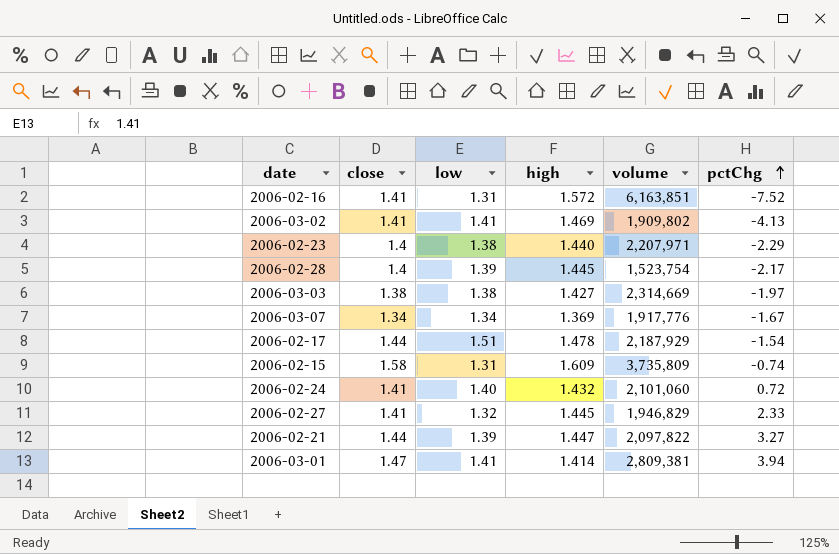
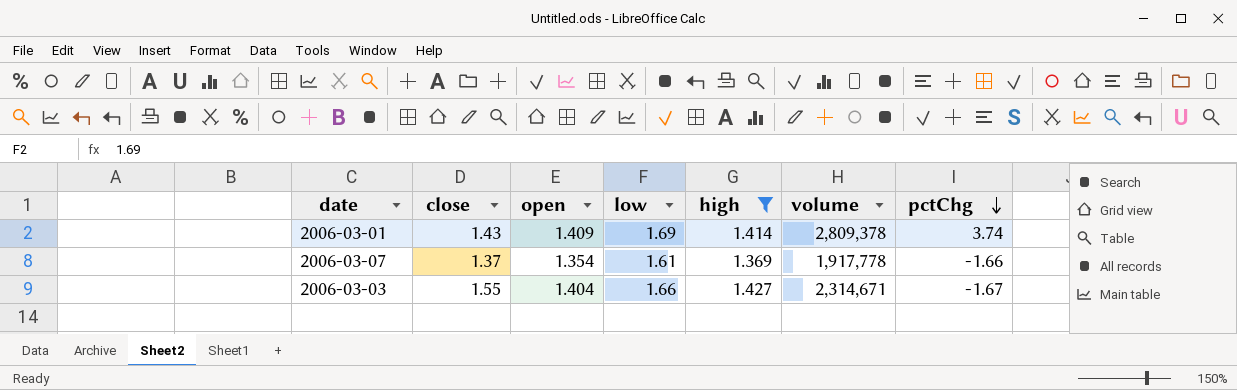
filter: none -> high <= 1.427
row order: pctChg ascending -> pctChg descending
column open | position: none -> 3
2006-03-01 | close: 1.47 -> 1.43
2006-03-01 | low: 1.41 -> 1.69
2006-03-01 | volume: 2,809,381 -> 2,809,378
2006-03-01 | pctChg: 3.94 -> 3.74
2006-03-07 | close: 1.34 -> 1.37
2006-03-07 | low: 1.34 -> 1.61
2006-03-07 | volume: 1,917,776 -> 1,917,778
2006-03-07 | pctChg: -1.67 -> -1.66
2006-03-03 | close: 1.38 -> 1.55
2006-03-03 | low: 1.38 -> 1.66
2006-03-03 | volume: 2,314,669 -> 2,314,671
2006-03-03 | pctChg: -1.97 -> -1.67

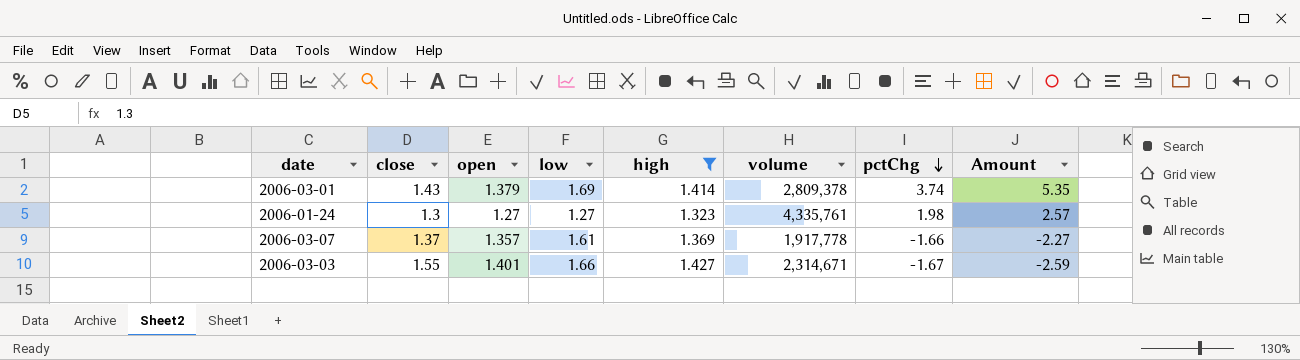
column Amount | formula: none -> [close] * [pctChg]
2006-03-01 | open: 1.409 -> 1.379
row 2006-01-24: none -> 1.3 | 1.27 | 1.27 | 1.323 | 4,335,761 | 1.98 | 2.57
2006-03-07 | open: 1.354 -> 1.357
2006-03-03 | open: 1.404 -> 1.401

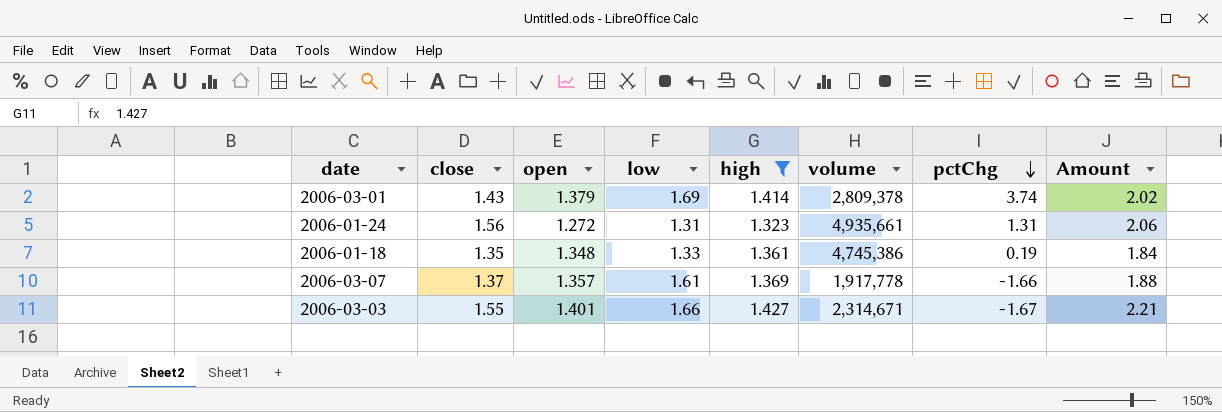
column Amount | formula: [close] * [pctChg] -> [close] * [high]
2006-01-24 | close: 1.3 -> 1.56
2006-01-24 | open: 1.27 -> 1.272
2006-01-24 | low: 1.27 -> 1.31
2006-01-24 | volume: 4,335,761 -> 4,935,661
2006-01-24 | pctChg: 1.98 -> 1.31
row 2006-01-18: none -> 1.35 | 1.348 | 1.33 | 1.361 | 4,745,386 | 0.19 | 1.84

